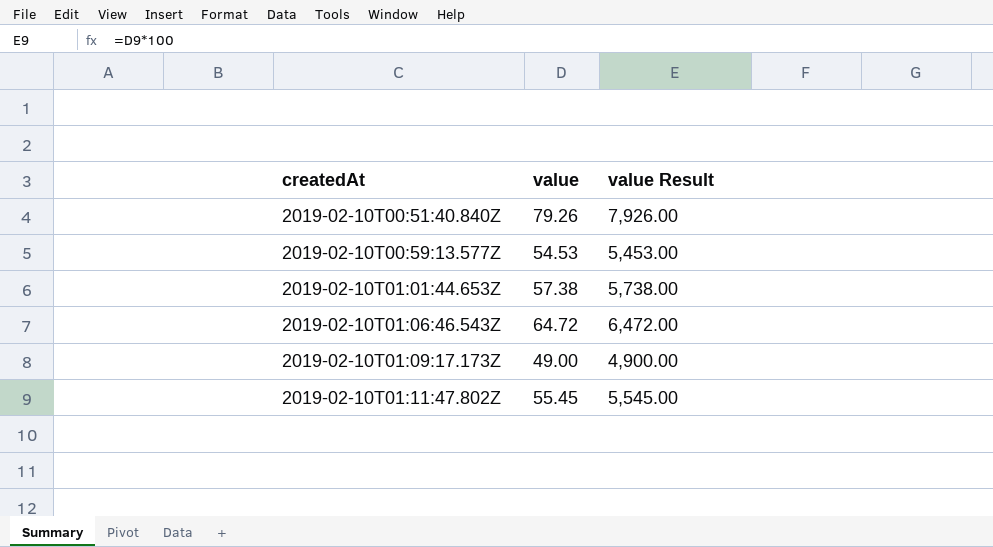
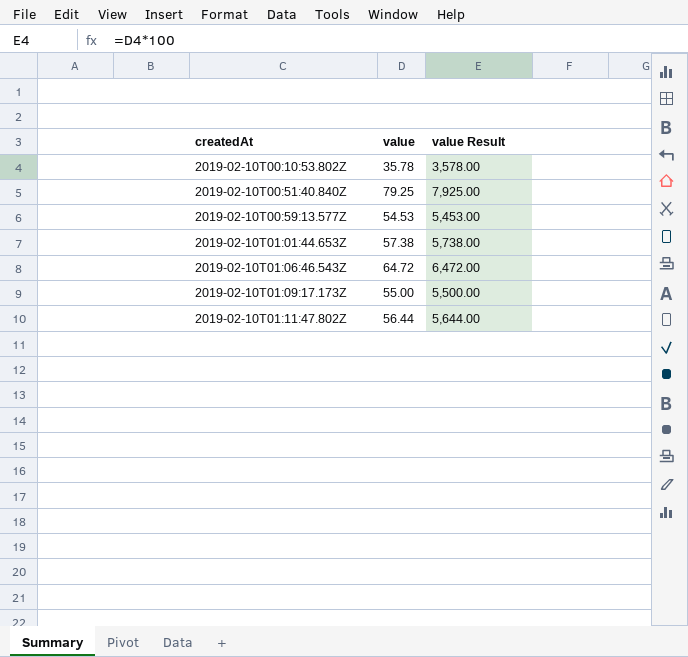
row 2019-02-10T00:10:53.802Z: none -> 35.78 | 3,578.00
2019-02-10T00:51:40.840Z | value: 79.26 -> 79.25
2019-02-10T00:51:40.840Z | value Result: 7,926.00 -> 7,925.00
2019-02-10T01:09:17.173Z | value: 49.00 -> 55.00
2019-02-10T01:09:17.173Z | value Result: 4,900.00 -> 5,500.00
2019-02-10T01:11:47.802Z | value: 55.45 -> 56.44
2019-02-10T01:11:47.802Z | value Result: 5,545.00 -> 5,644.00

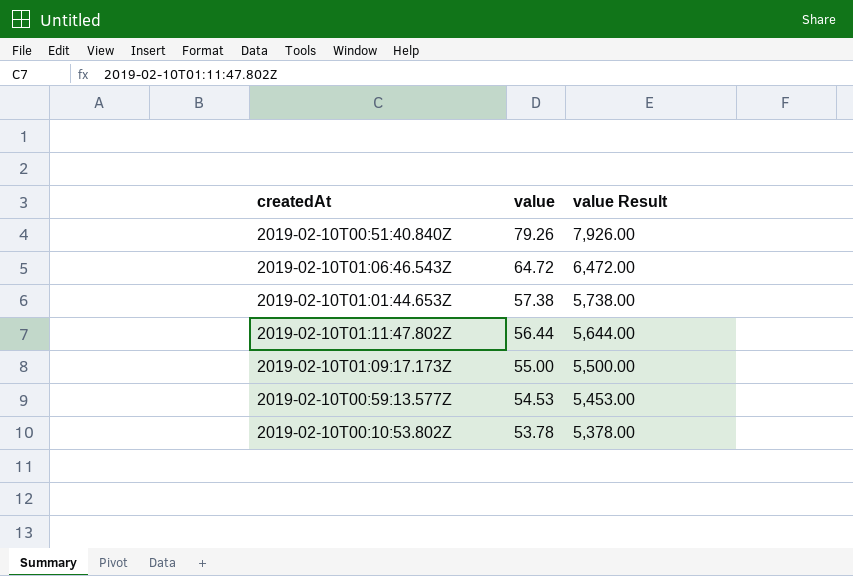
row order: createdAt ascending -> value descending
2019-02-10T00:51:40.840Z | value: 79.25 -> 79.26
2019-02-10T00:51:40.840Z | value Result: 7,925.00 -> 7,926.00
2019-02-10T00:10:53.802Z | value: 35.78 -> 53.78
2019-02-10T00:10:53.802Z | value Result: 3,578.00 -> 5,378.00

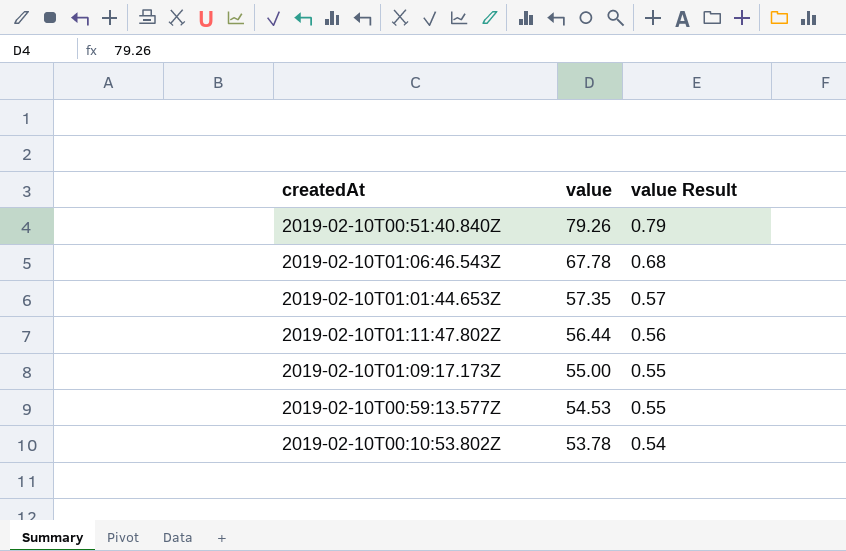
column value Result | formula: [value] * 100 -> [value] * 0.01
2019-02-10T01:06:46.543Z | value: 64.72 -> 67.78
2019-02-10T01:01:44.653Z | value: 57.38 -> 57.35

